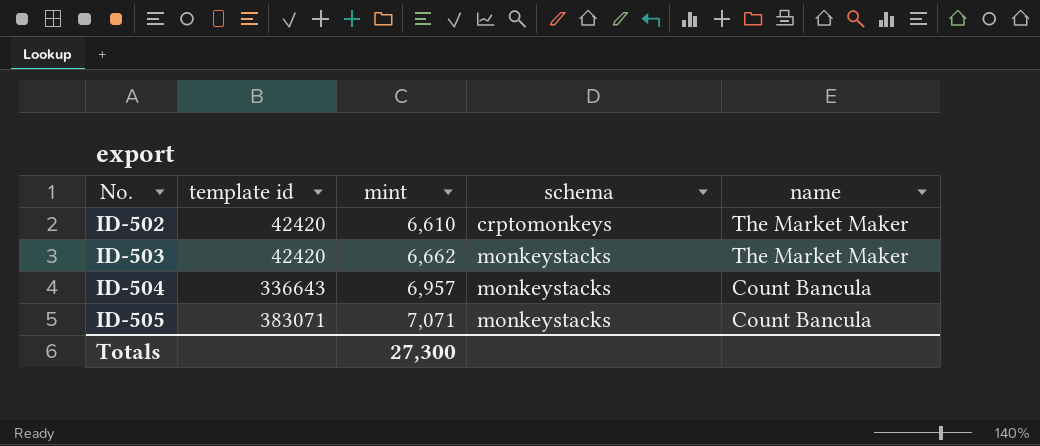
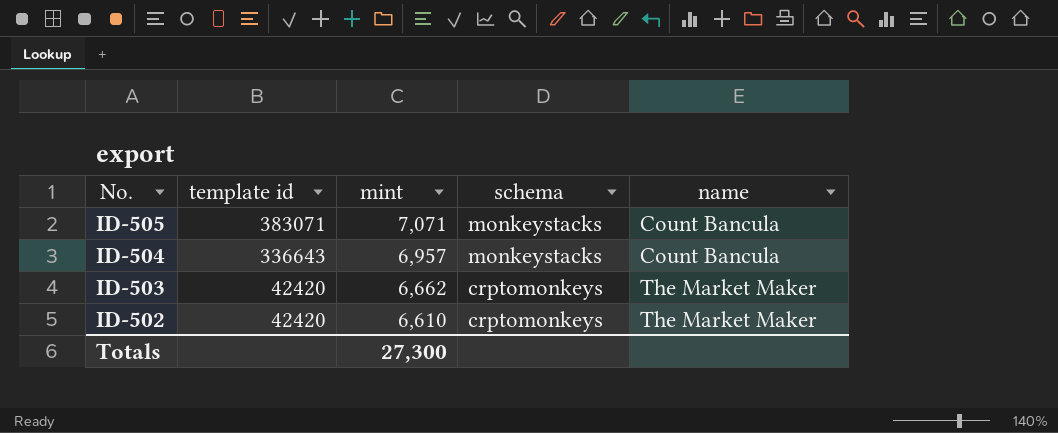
row order: No. ascending -> No. descending
ID-503 | schema: monkeystacks -> crptomonkeys

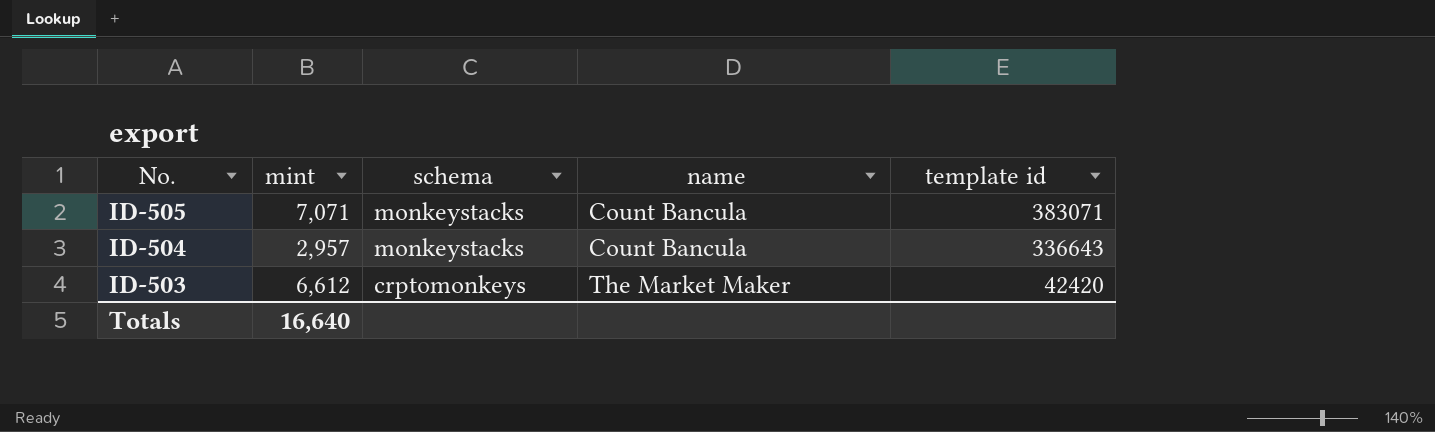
column template id | position: 2 -> 5
row ID-502: 42420 | 6,610 | crptomonkeys | The Market Maker -> none
ID-504 | mint: 6,957 -> 2,957
ID-503 | mint: 6,662 -> 6,612
Totals | mint: 27,300 -> 16,640

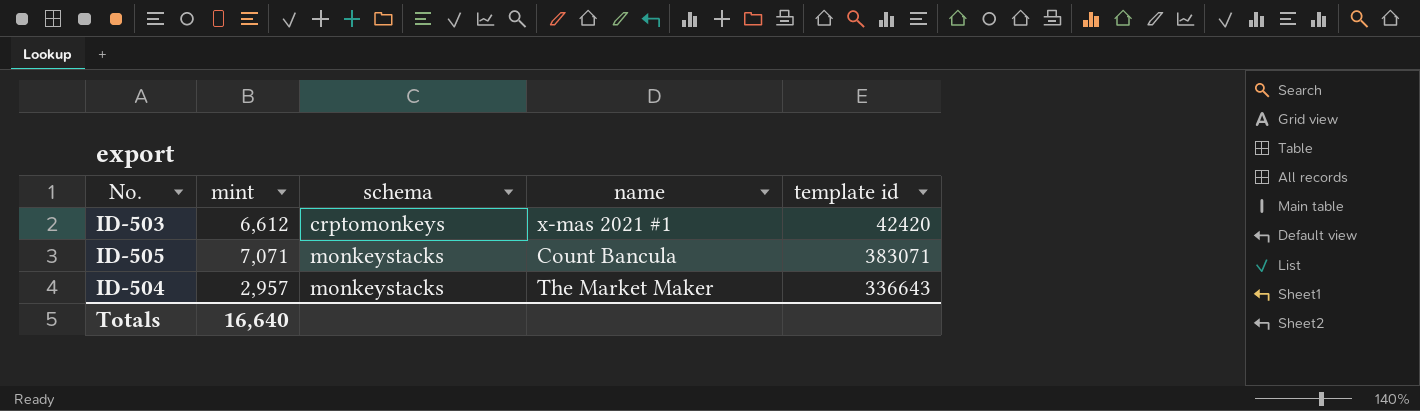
row order: No. descending -> schema ascending
ID-503 | name: The Market Maker -> x-mas 2021 #1
ID-504 | name: Count Bancula -> The Market Maker

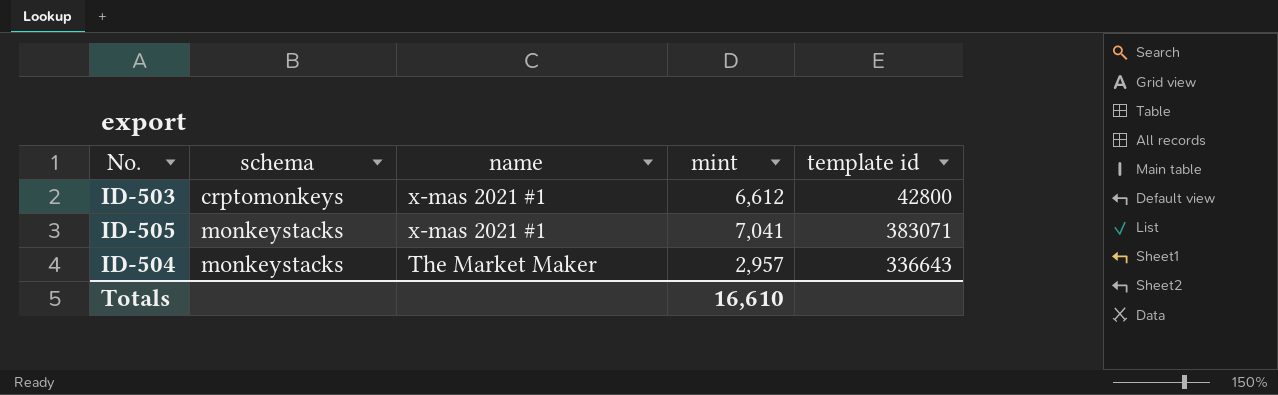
column mint | position: 2 -> 4
ID-503 | template id: 42420 -> 42800
ID-505 | name: Count Bancula -> x-mas 2021 #1
ID-505 | mint: 7,071 -> 7,041
Totals | mint: 16,640 -> 16,610

